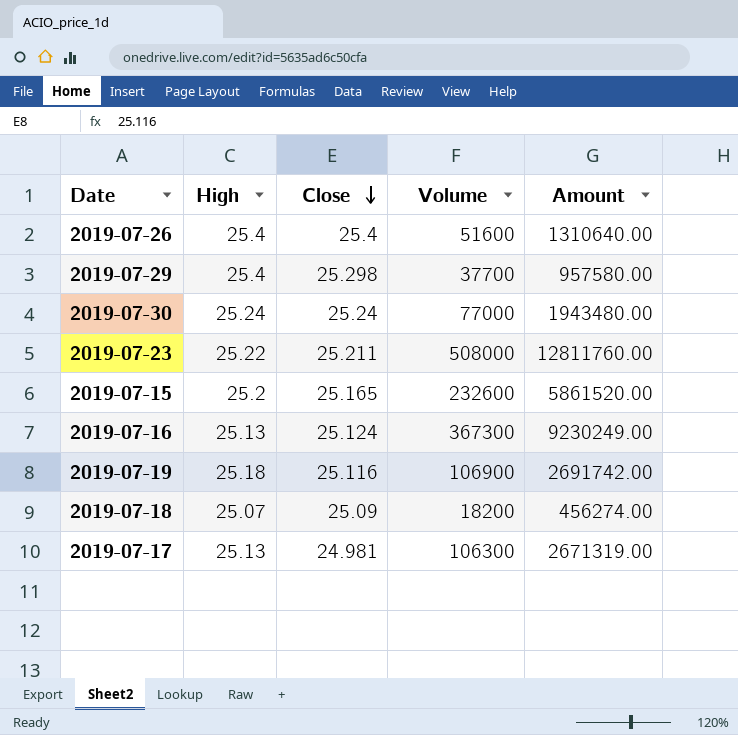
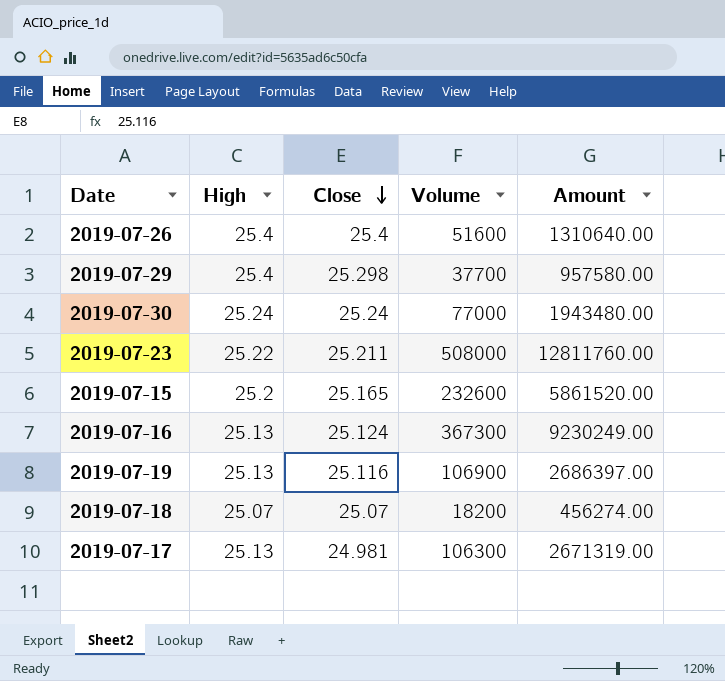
2019-07-19 | High: 25.18 -> 25.13
2019-07-19 | Amount: 2691742.00 -> 2686397.00
2019-07-18 | Close: 25.09 -> 25.07

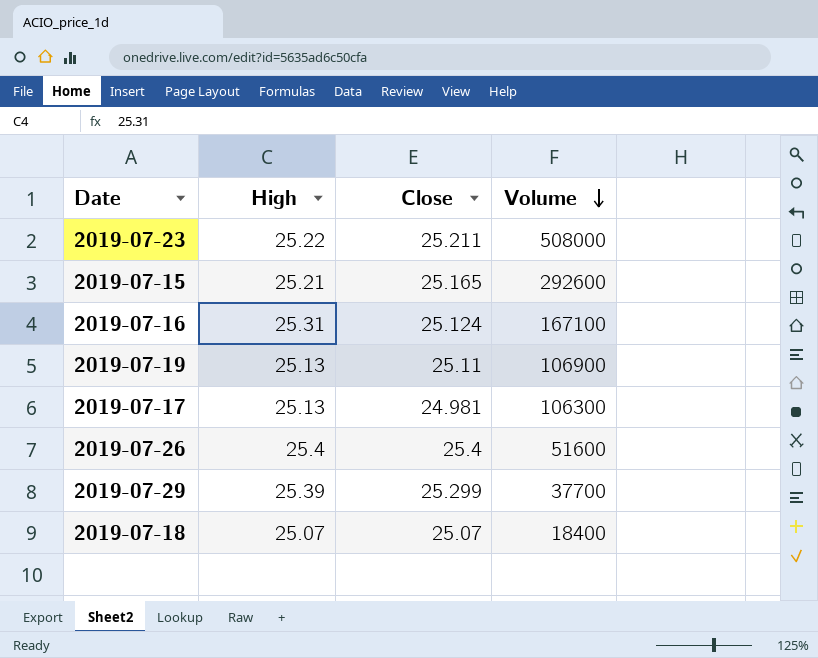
row order: Close descending -> Volume descending
column Amount | formula: [High] * [Volume] -> none
row 2019-07-30: 25.24 | 25.24 | 77000 | 1943480.00 -> none
2019-07-15 | High: 25.2 -> 25.21
2019-07-15 | Volume: 232600 -> 292600
2019-07-16 | High: 25.13 -> 25.31
2019-07-16 | Volume: 367300 -> 167100
2019-07-19 | Close: 25.116 -> 25.11
2019-07-29 | High: 25.4 -> 25.39
2019-07-29 | Close: 25.298 -> 25.299
2019-07-18 | Volume: 18200 -> 18400

